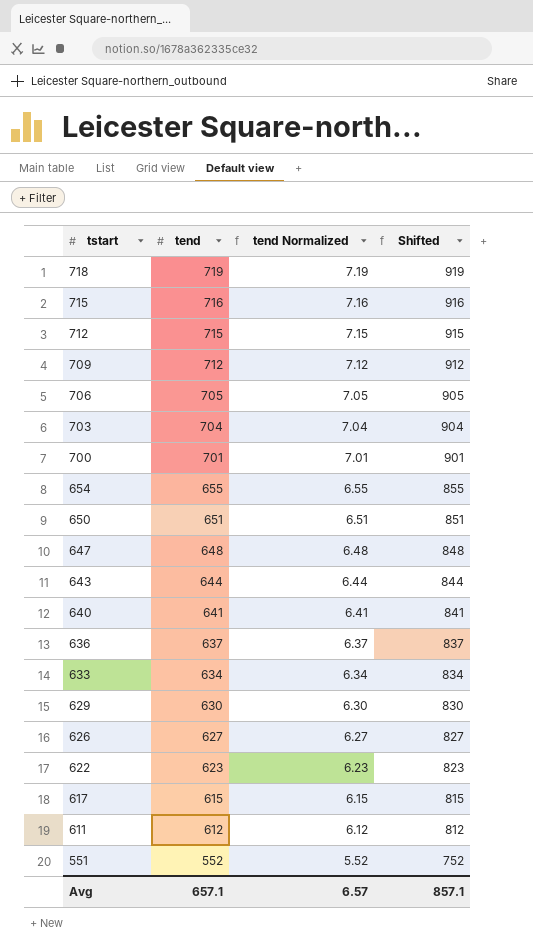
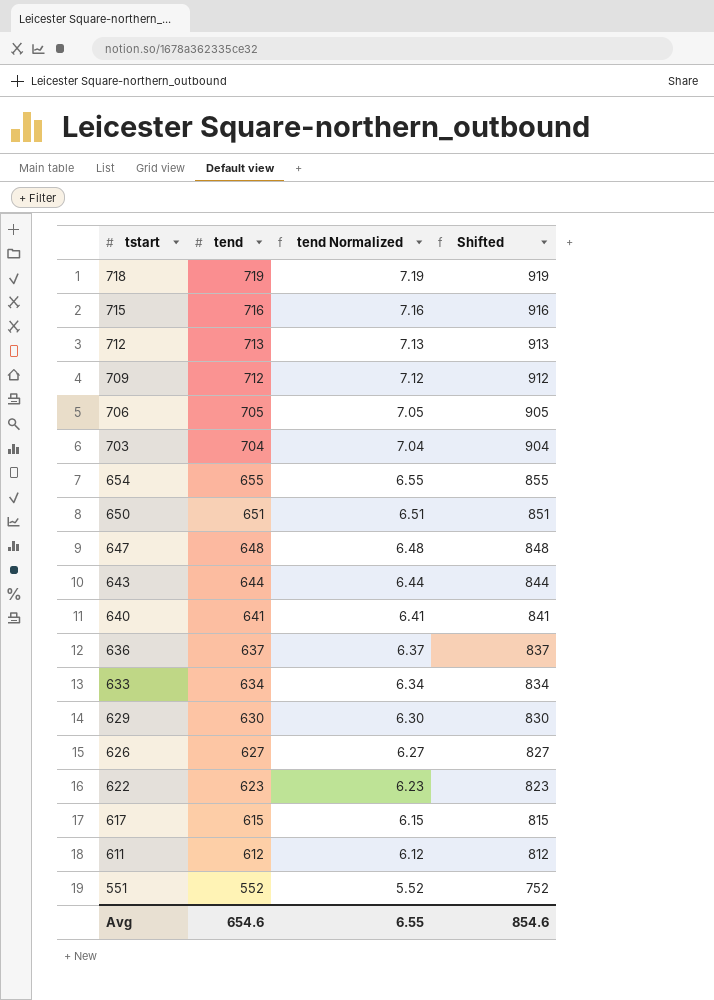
row 700: 701 | 7.01 | 901 -> none
712 | tend: 715 -> 713
712 | tend Normalized: 7.15 -> 7.13
712 | Shifted: 915 -> 913
Avg | tend: 657.1 -> 654.6
Avg | tend Normalized: 6.57 -> 6.55
Avg | Shifted: 857.1 -> 854.6

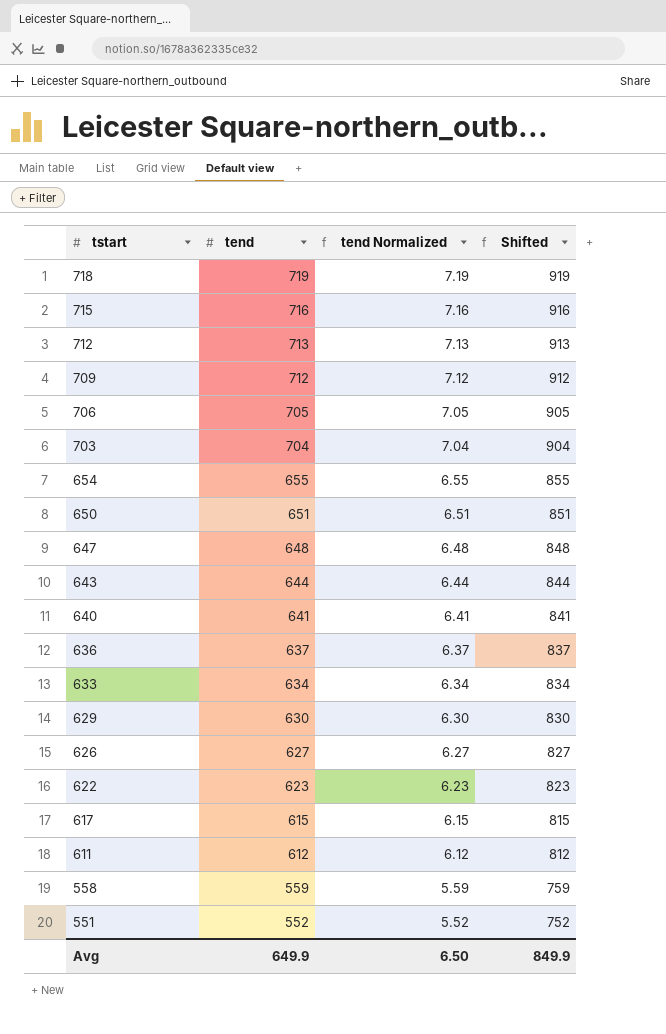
row 558: none -> 559 | 5.59 | 759
Avg | tend: 654.6 -> 649.9
Avg | tend Normalized: 6.55 -> 6.50
Avg | Shifted: 854.6 -> 849.9

